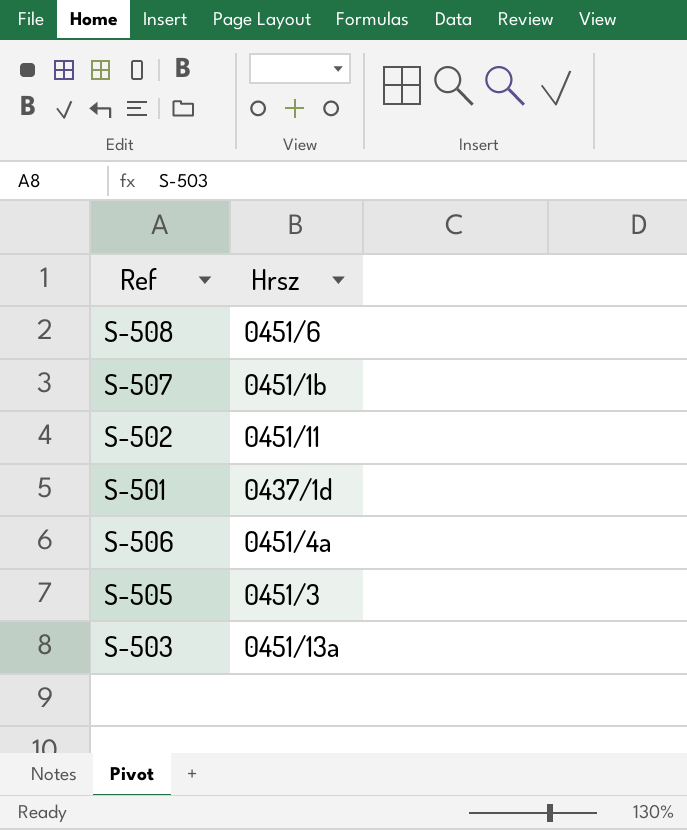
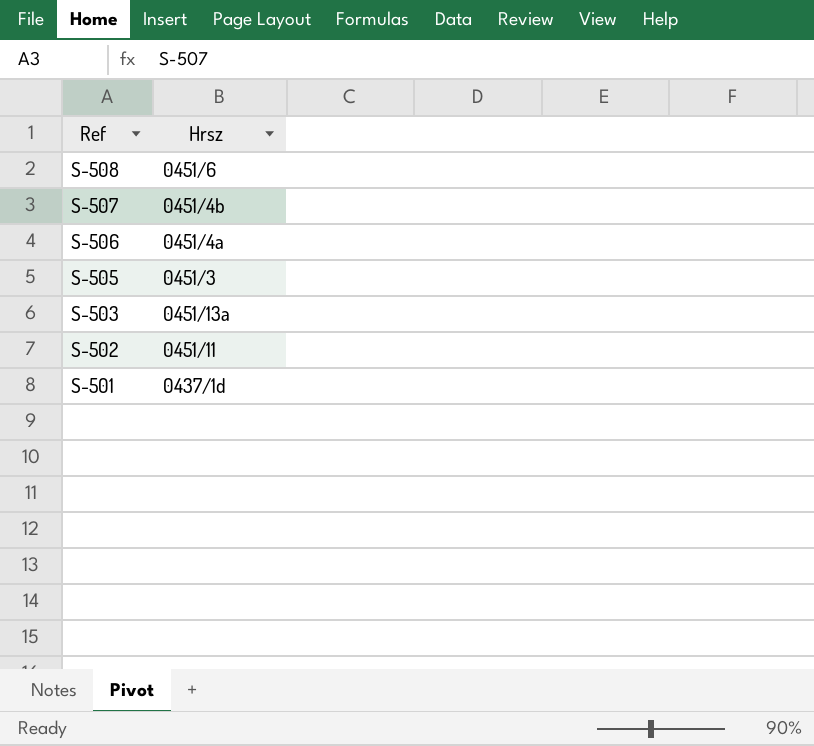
row order: none -> Ref descending
S-507 | Hrsz: 0451/1b -> 0451/4b

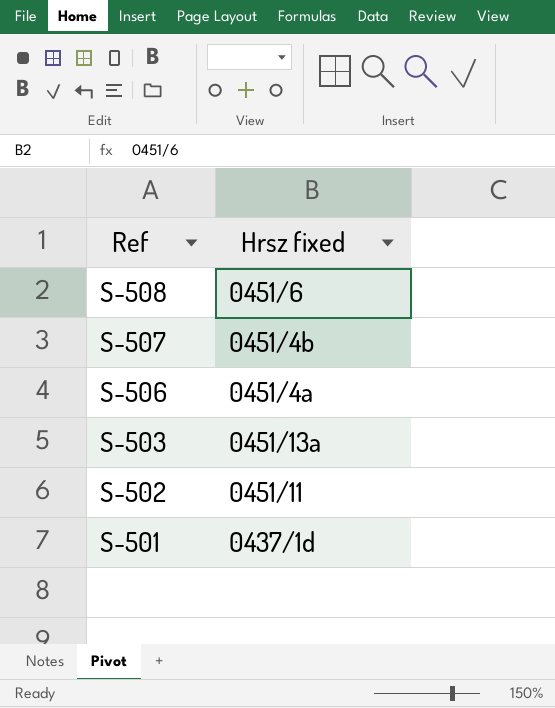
column name: Hrsz -> Hrsz fixed
row S-505: 0451/3 -> none

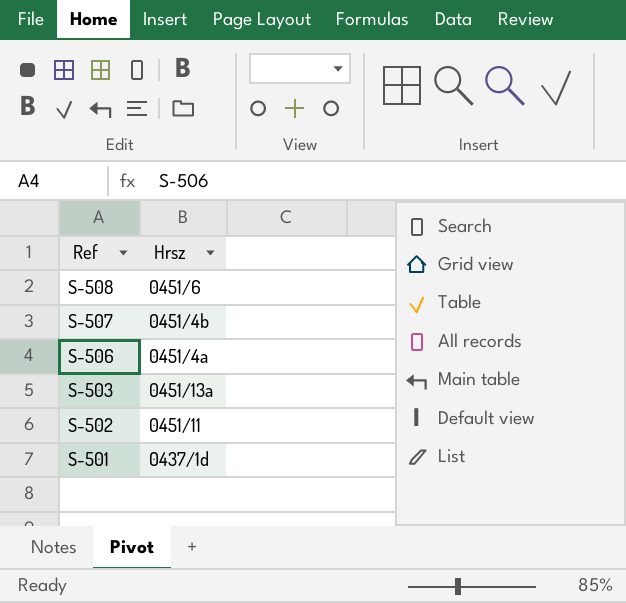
column name: Hrsz fixed -> Hrsz

